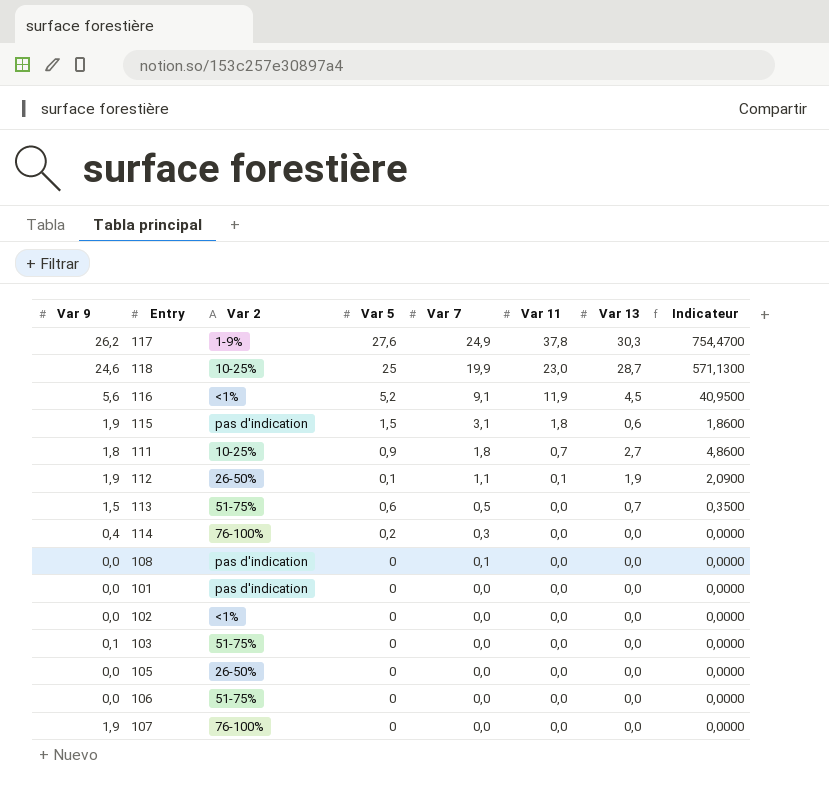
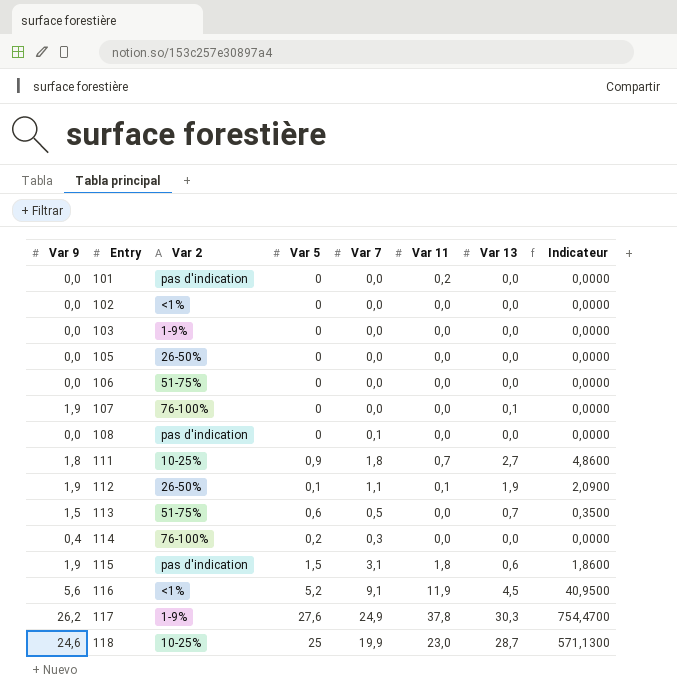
row order: Var 7 descending -> Entry ascending
101 | Var 11: 0,0 -> 0,2
103 | Var 9: 0,1 -> 0,0
103 | Var 2: 51-75% -> 1-9%
107 | Var 13: 0,0 -> 0,1

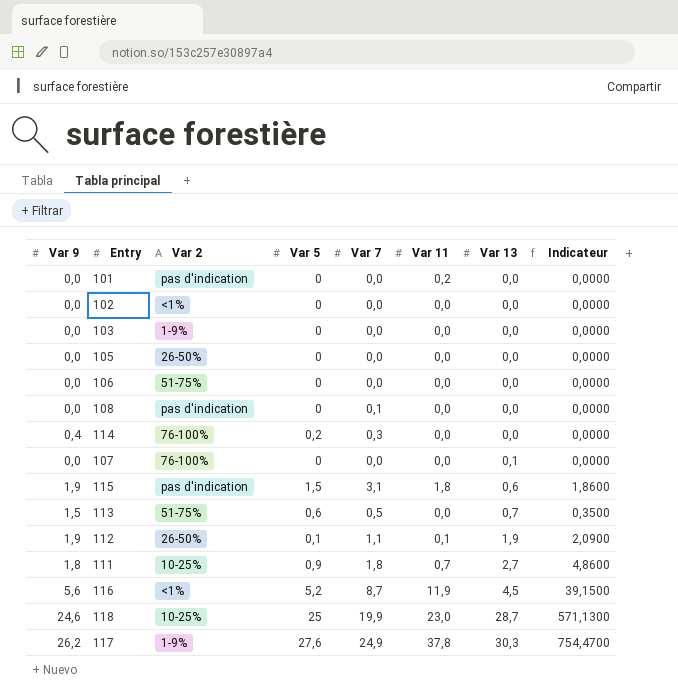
row order: Entry ascending -> Var 13 ascending
107 | Var 9: 1,9 -> 0,0
116 | Var 7: 9,1 -> 8,7
116 | Indicateur: 40,9500 -> 39,1500

